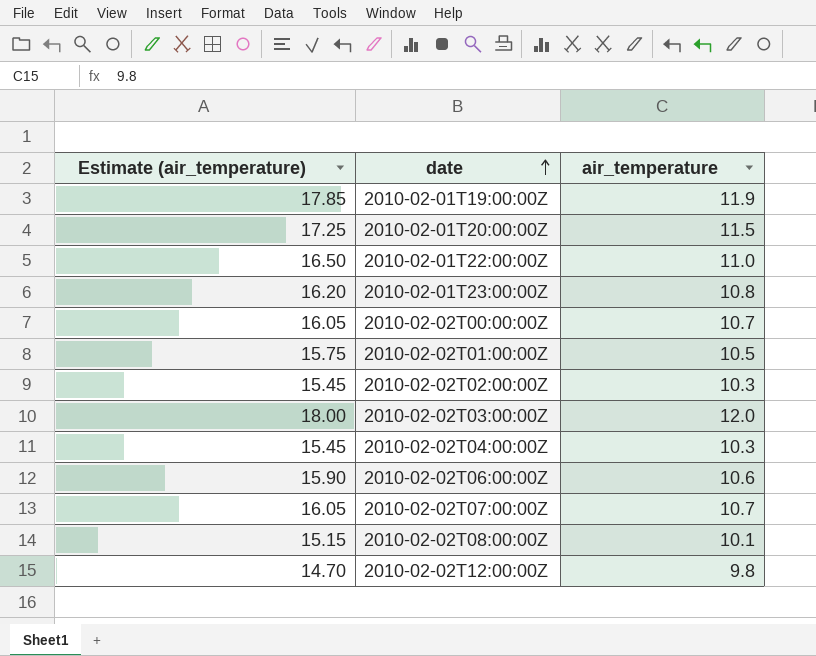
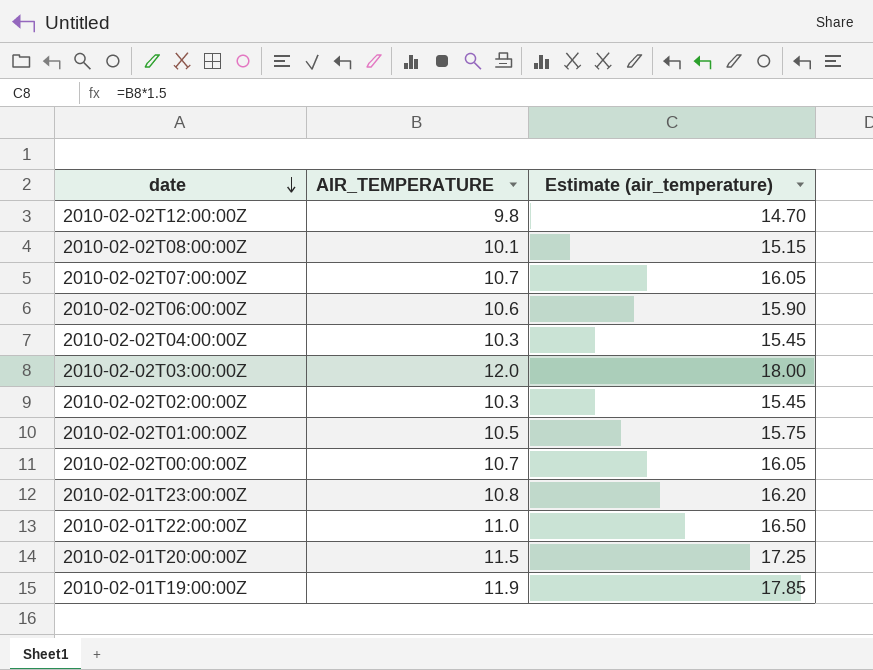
row order: date ascending -> date descending
column name: air_temperature -> AIR_TEMPERATURE
column Estimate (air_temperature) | position: 1 -> 3

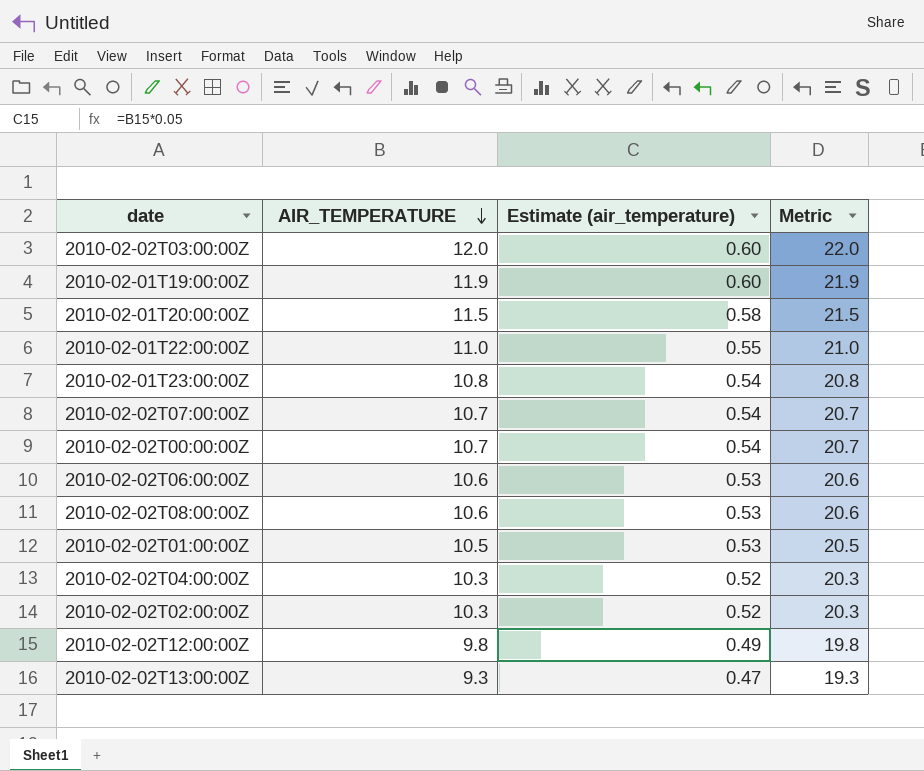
row order: date descending -> AIR_TEMPERATURE descending
column Estimate (air_temperature) | formula: [AIR_TEMPERATURE] * 1.5 -> [AIR_TEMPERATURE] * 0.05
column Metric | formula: none -> [AIR_TEMPERATURE] + 10
2010-02-02T08:00:00Z | AIR_TEMPERATURE: 10.1 -> 10.6
row 2010-02-02T13:00:00Z: none -> 9.3 | 0.47 | 19.3

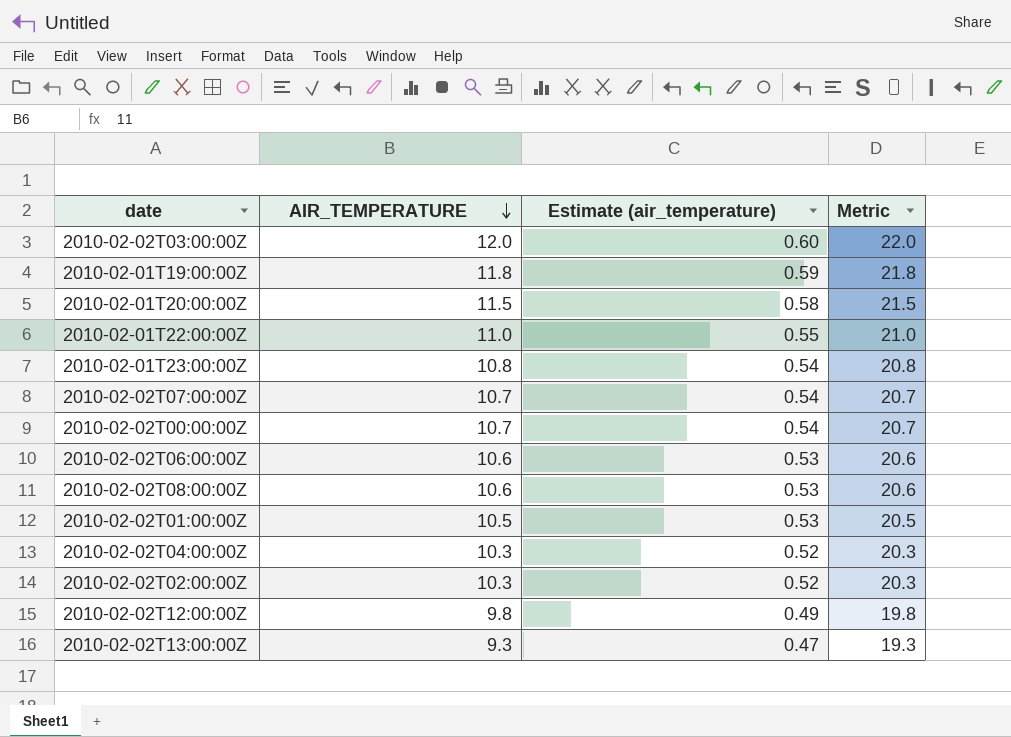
2010-02-01T19:00:00Z | AIR_TEMPERATURE: 11.9 -> 11.8
2010-02-01T19:00:00Z | Estimate (air_temperature): 0.60 -> 0.59
2010-02-01T19:00:00Z | Metric: 21.9 -> 21.8

